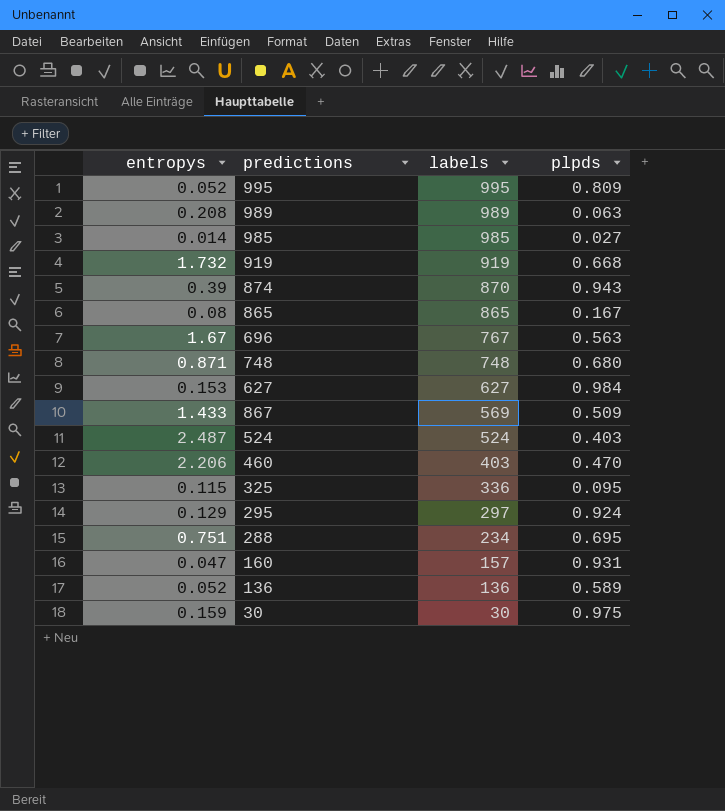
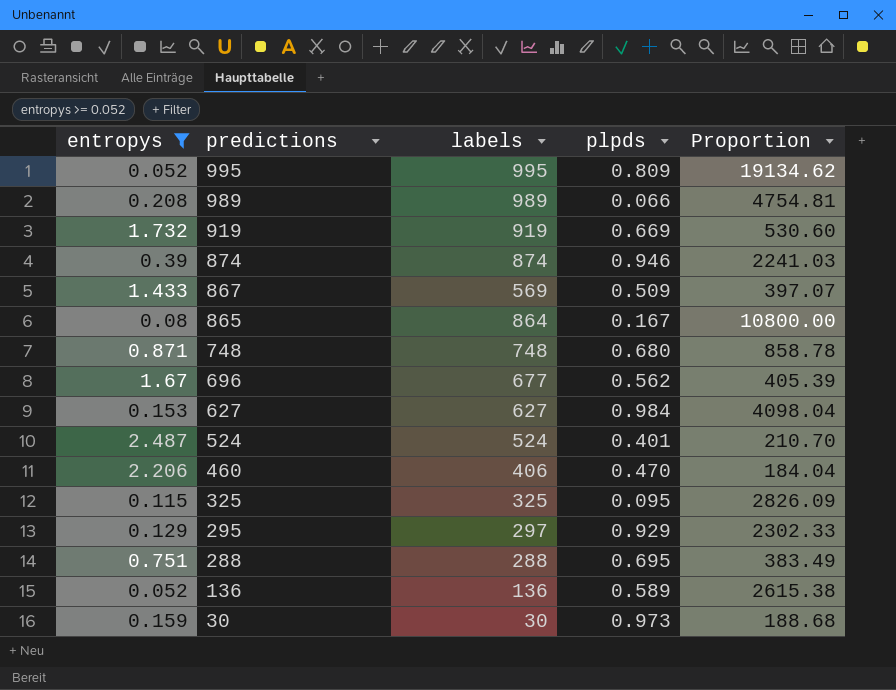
filter: none -> entropys >= 0.052
row order: labels descending -> predictions descending
column Proportion | formula: none -> [labels] / [entropys]
989 | plpds: 0.063 -> 0.066
919 | plpds: 0.668 -> 0.669
874 | labels: 870 -> 874
874 | plpds: 0.943 -> 0.946
865 | labels: 865 -> 864
696 | labels: 767 -> 677
696 | plpds: 0.563 -> 0.562
524 | plpds: 0.403 -> 0.401
460 | labels: 403 -> 406
325 | labels: 336 -> 325
295 | plpds: 0.924 -> 0.929
288 | labels: 234 -> 288
30 | plpds: 0.975 -> 0.973

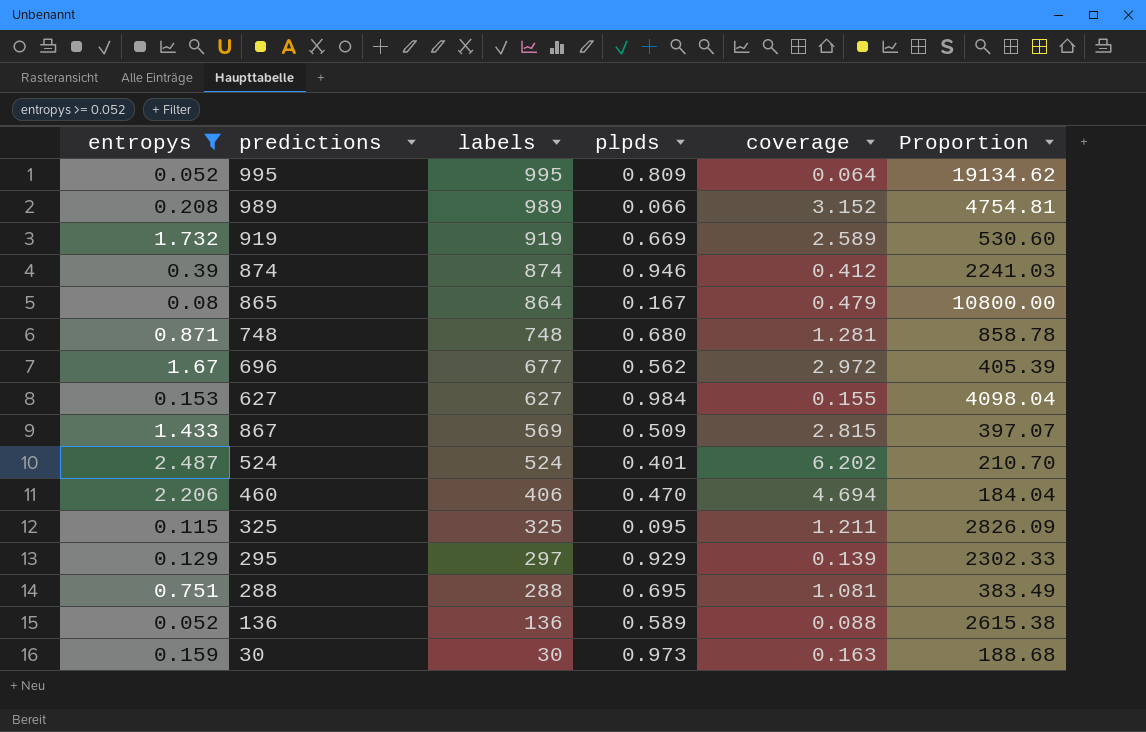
row order: predictions descending -> labels descending
column coverage | formula: none -> [entropys] / [plpds]

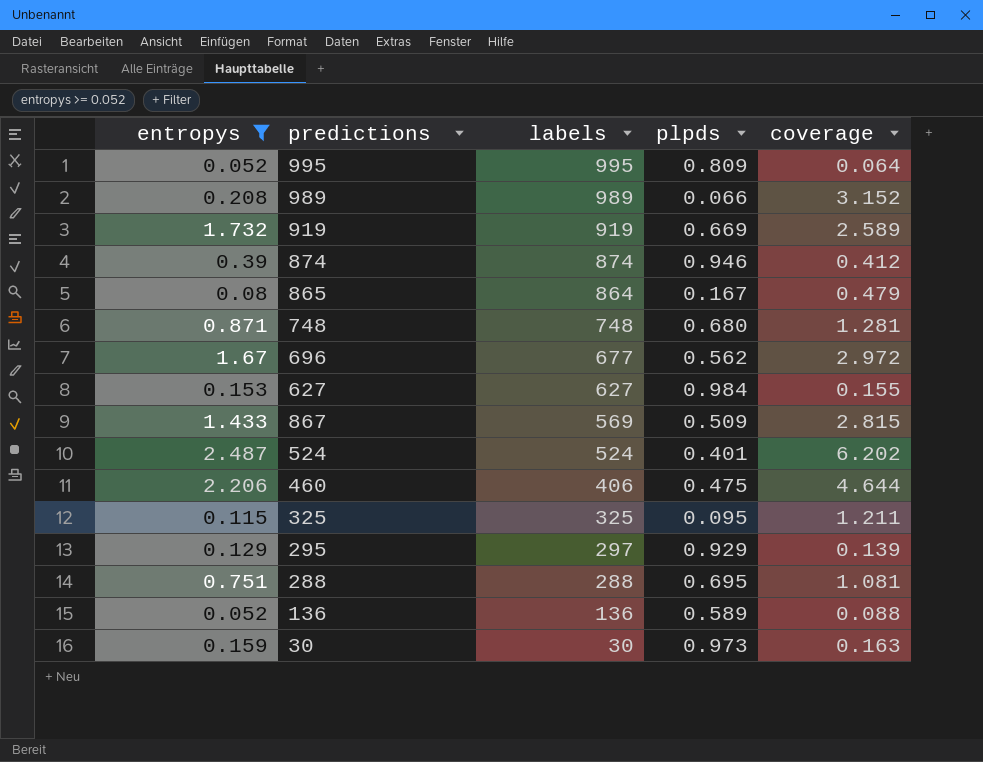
column Proportion | formula: [labels] / [entropys] -> none
460 | plpds: 0.470 -> 0.475
460 | coverage: 4.694 -> 4.644

